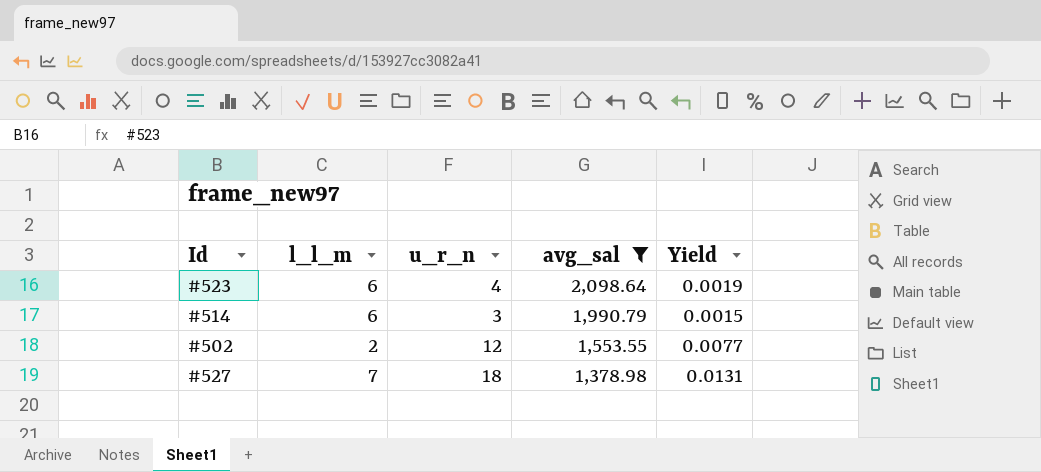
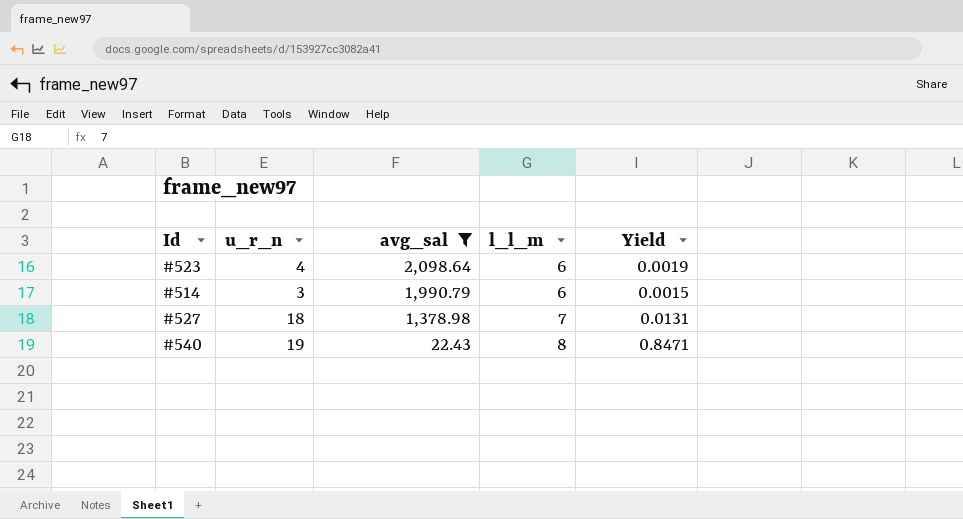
column l_l_m | position: 2 -> 4
row #502: 2 | 12 | 1,553.55 | 0.0077 -> none
row #540: none -> 19 | 22.43 | 8 | 0.8471

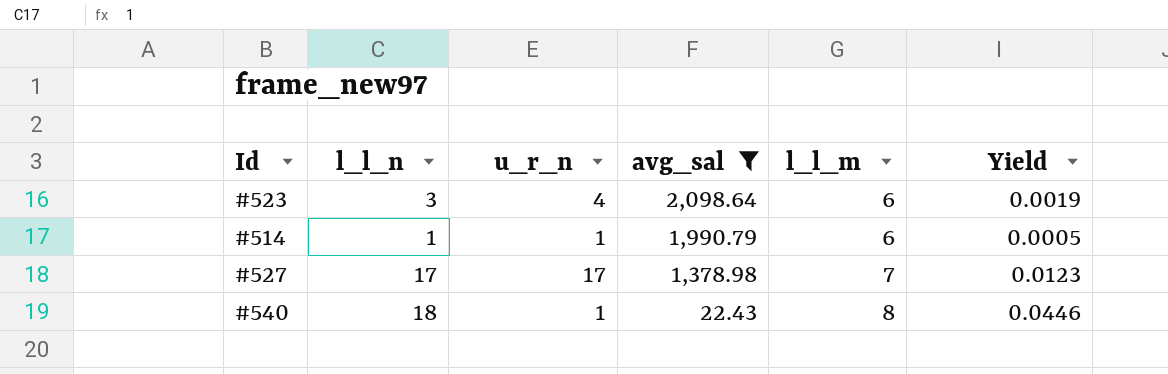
column l_l_n | position: none -> 2
#514 | u_r_n: 3 -> 1
#514 | Yield: 0.0015 -> 0.0005
#527 | u_r_n: 18 -> 17
#527 | Yield: 0.0131 -> 0.0123
#540 | u_r_n: 19 -> 1
#540 | Yield: 0.8471 -> 0.0446

